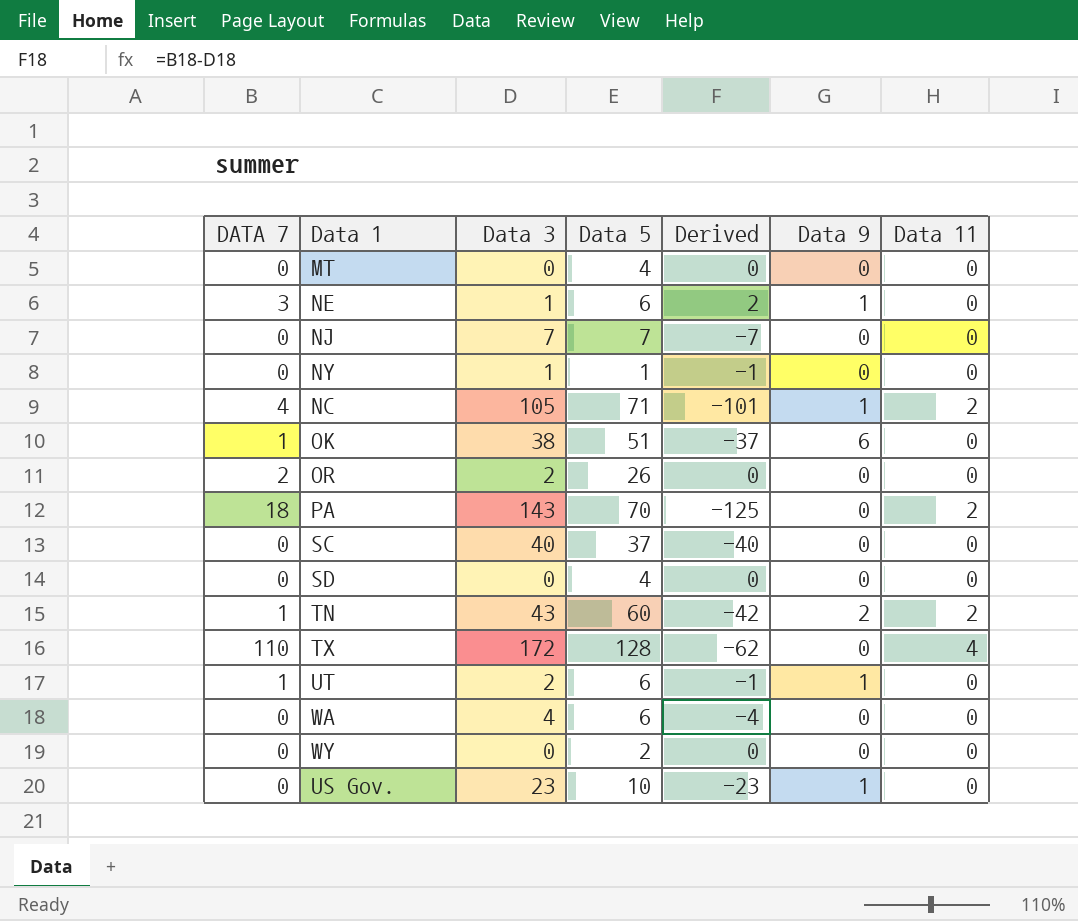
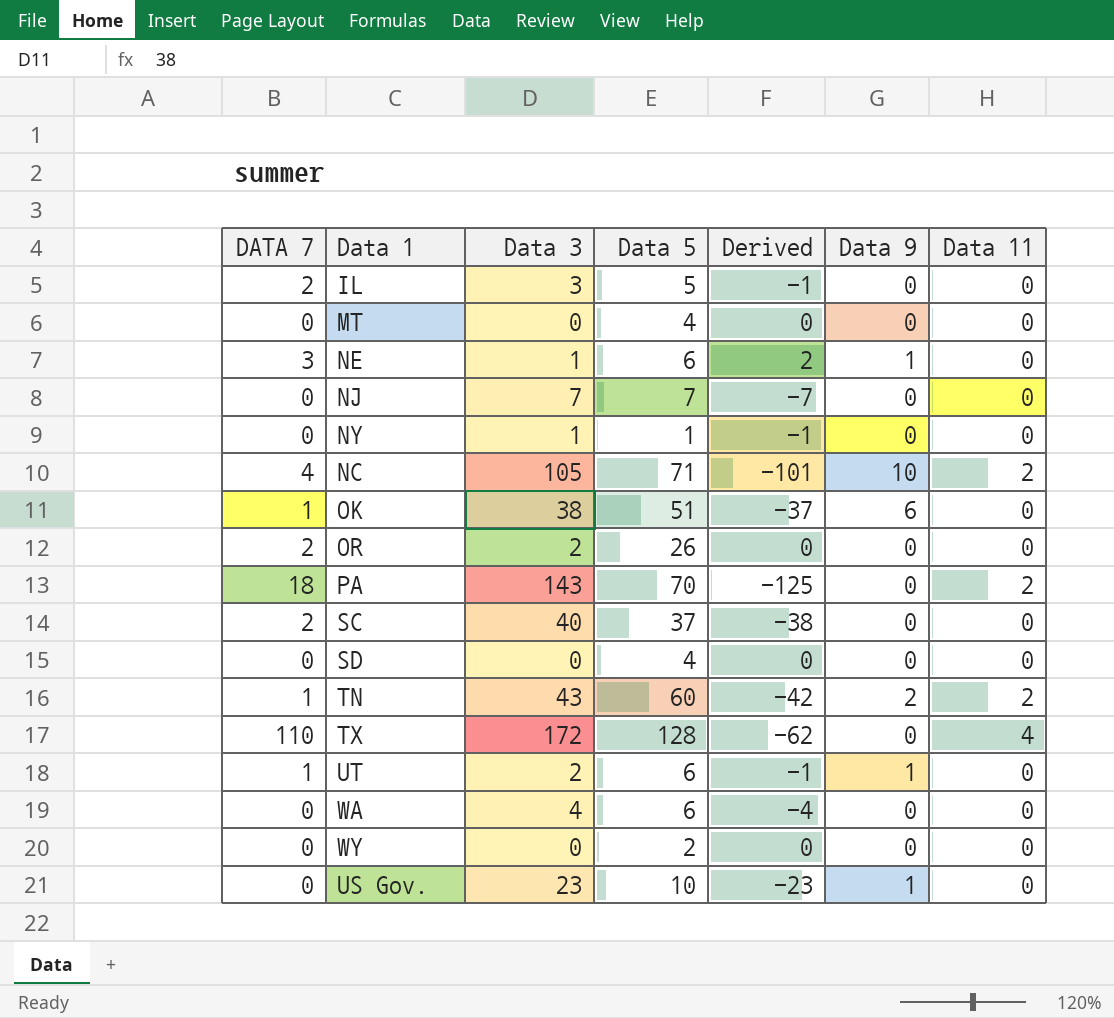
row IL: none -> 2 | 3 | 5 | -1 | 0 | 0
NC | Data 9: 1 -> 10
SC | DATA 7: 0 -> 2
SC | Derived: -40 -> -38

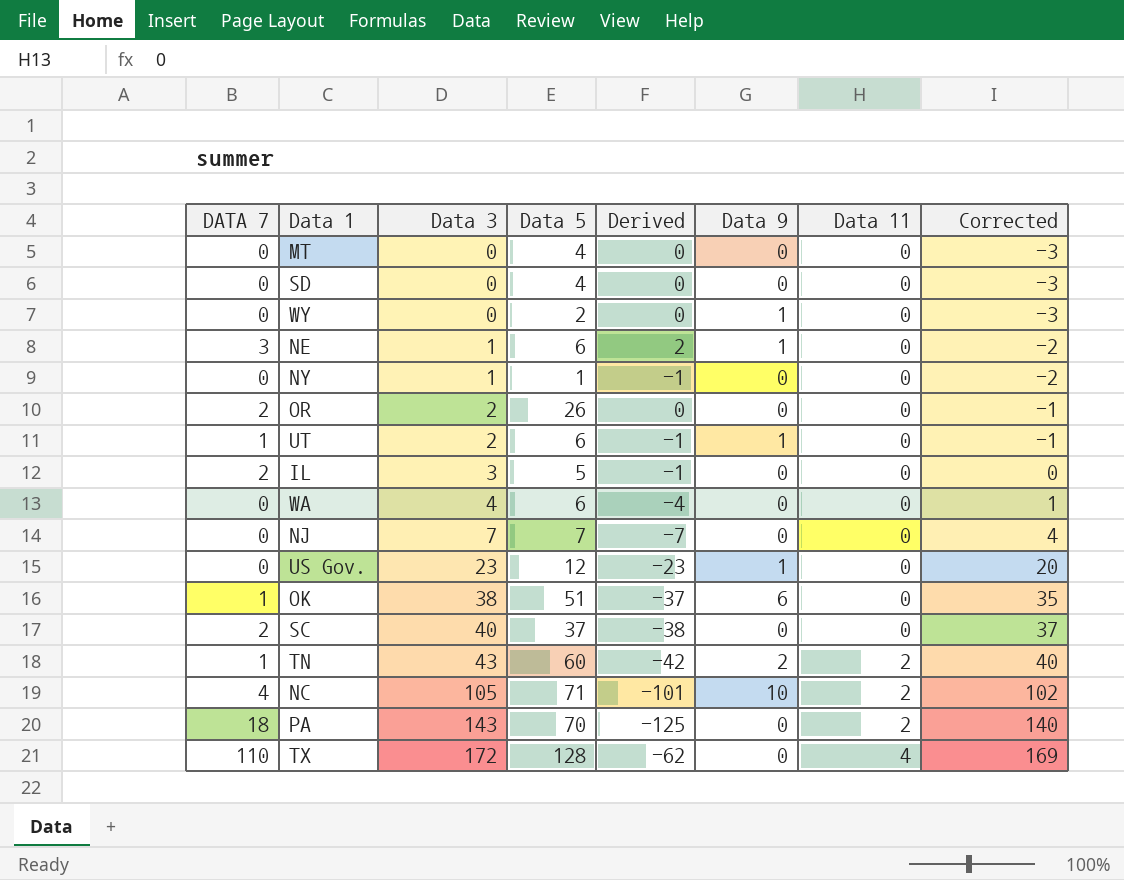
row order: none -> Data 3 ascending
column Corrected | formula: none -> [Data 3] - 3
WY | Data 9: 0 -> 1
US Gov. | Data 5: 10 -> 12

